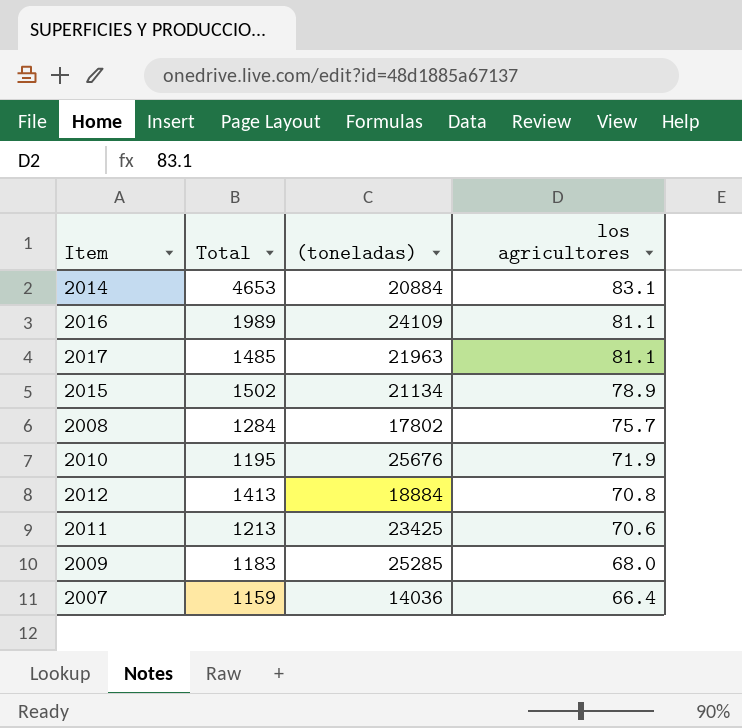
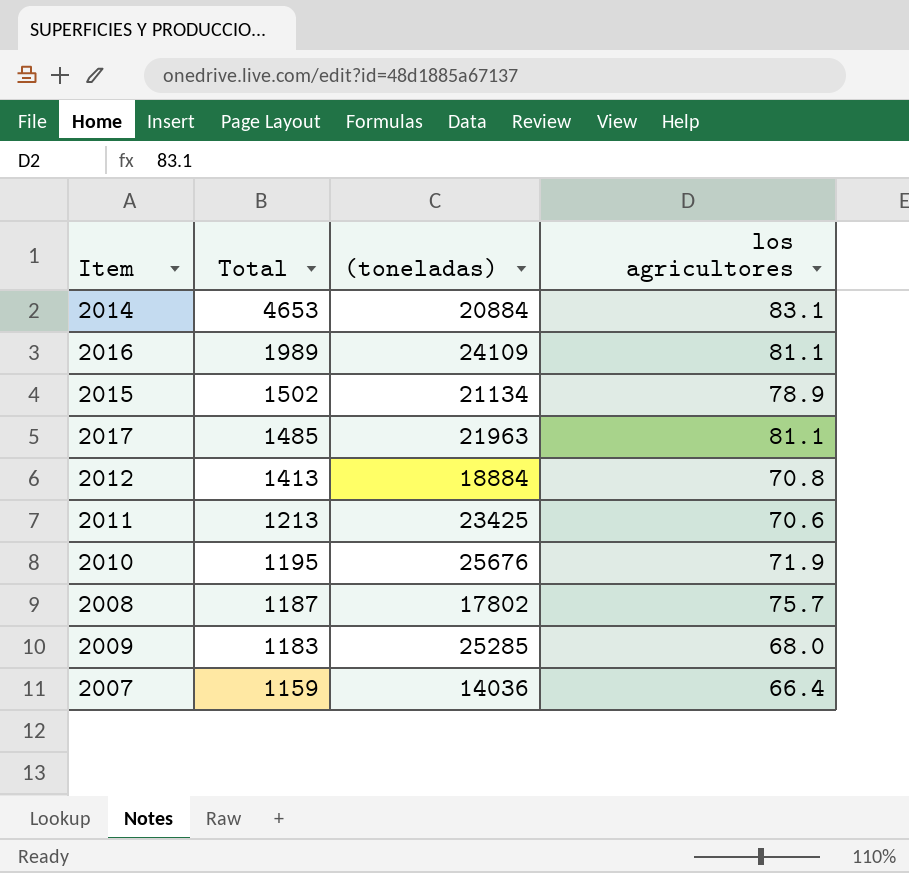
row order: los agricultores descending -> Total descending
2008 | Total: 1284 -> 1187

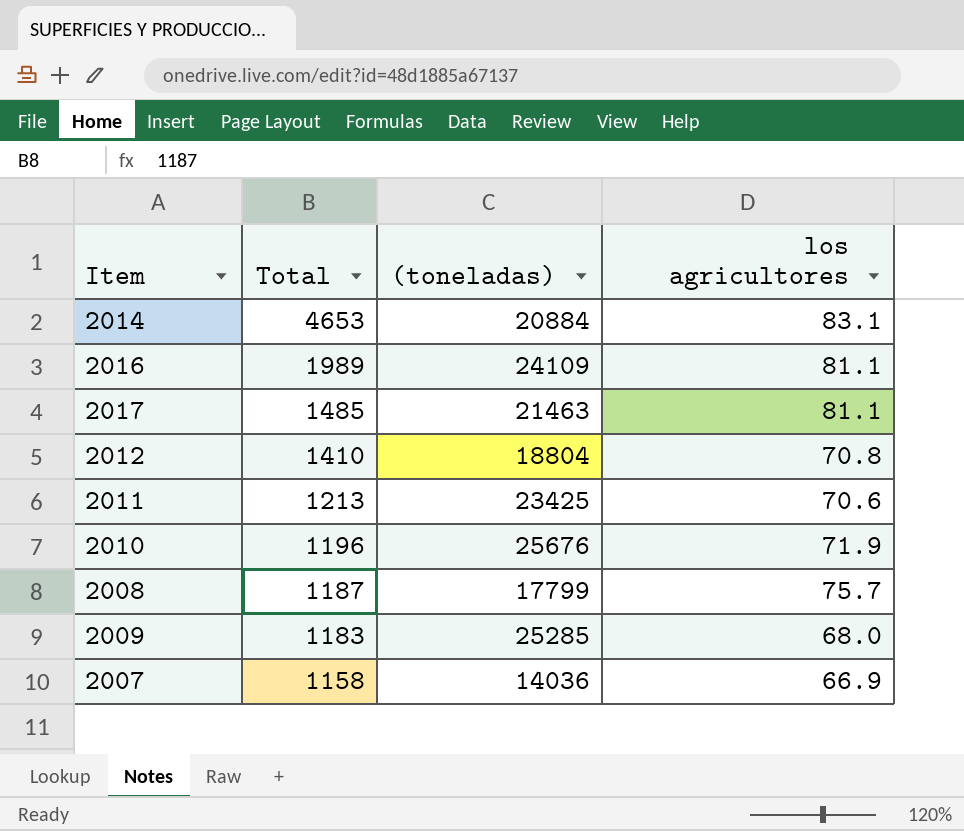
row 2015: 1502 | 21134 | 78.9 -> none
2017 | (toneladas): 21963 -> 21463
2012 | Total: 1413 -> 1410
2012 | (toneladas): 18884 -> 18804
2010 | Total: 1195 -> 1196
2008 | (toneladas): 17802 -> 17799
2007 | Total: 1159 -> 1158
2007 | los agricultores: 66.4 -> 66.9

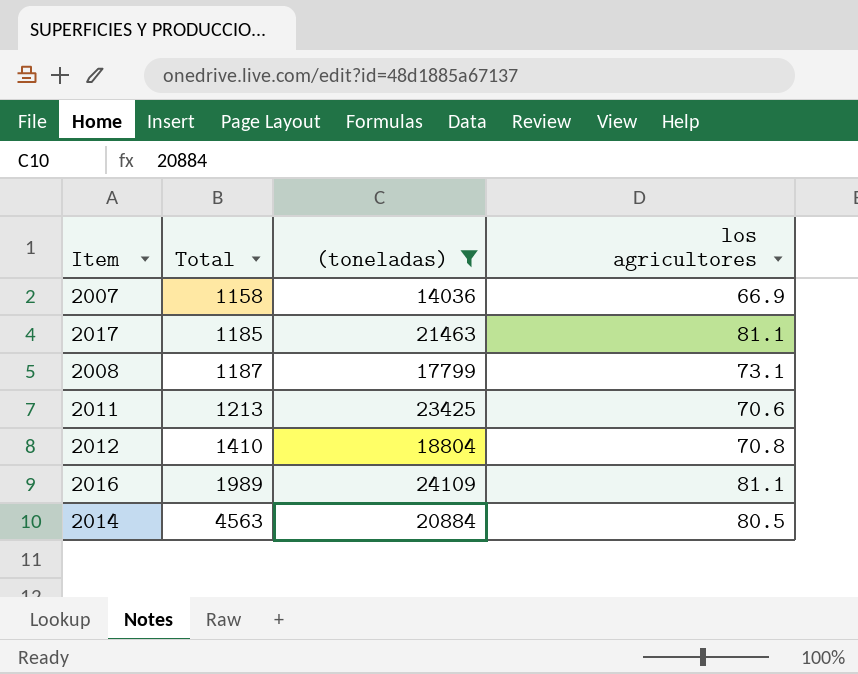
filter: none -> (toneladas) <= 24109
row order: Total descending -> Total ascending
2017 | Total: 1485 -> 1185
2008 | los agricultores: 75.7 -> 73.1
2014 | Total: 4653 -> 4563
2014 | los agricultores: 83.1 -> 80.5

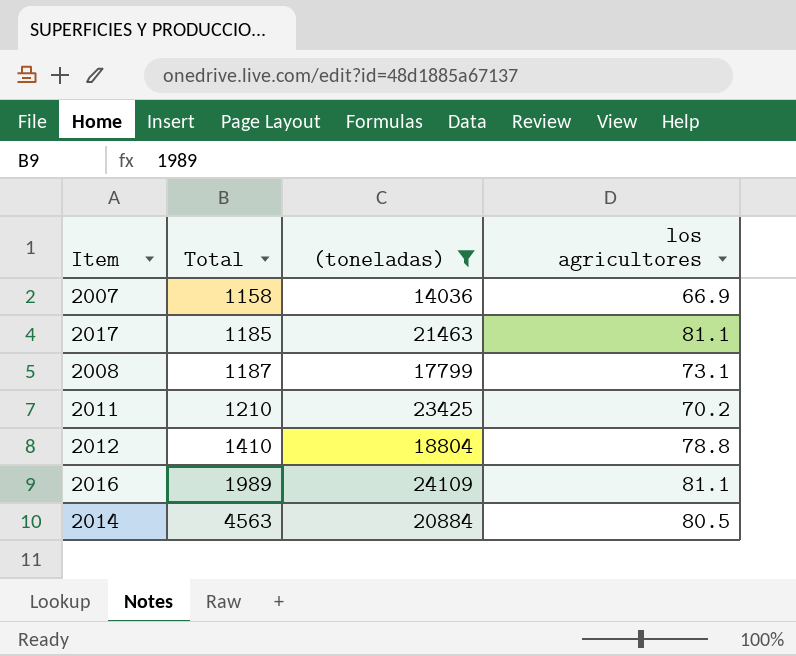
2011 | Total: 1213 -> 1210
2011 | los agricultores: 70.6 -> 70.2
2012 | los agricultores: 70.8 -> 78.8

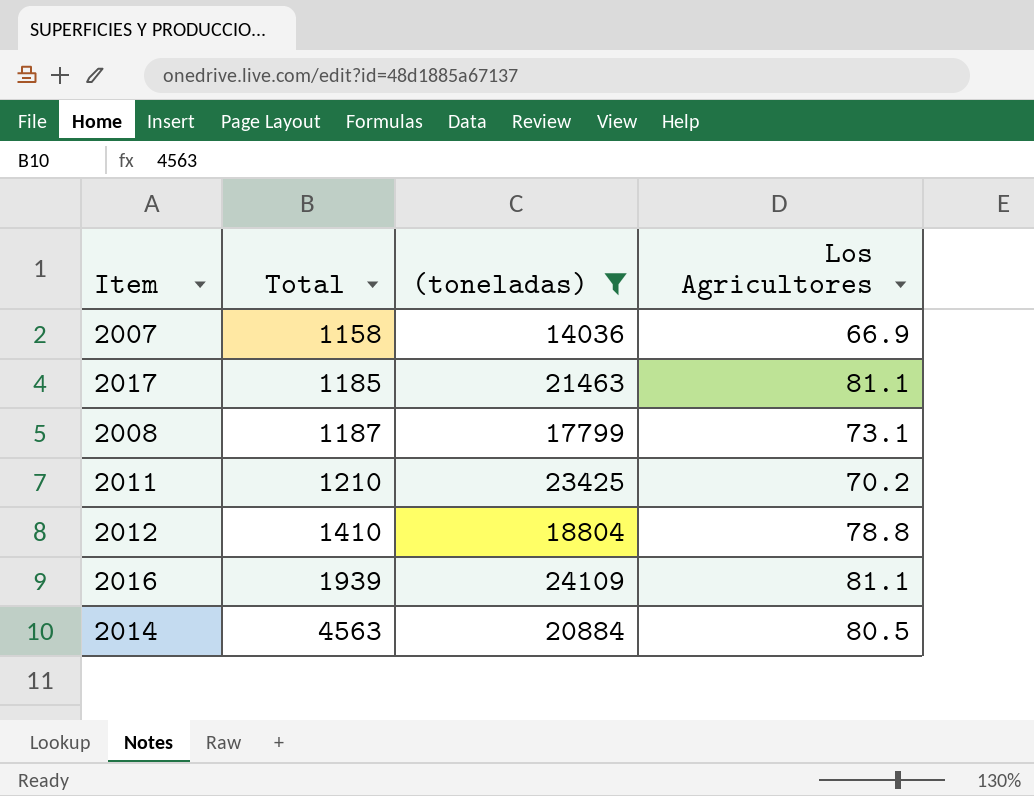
column name: los agricultores -> Los Agricultores
2016 | Total: 1989 -> 1939

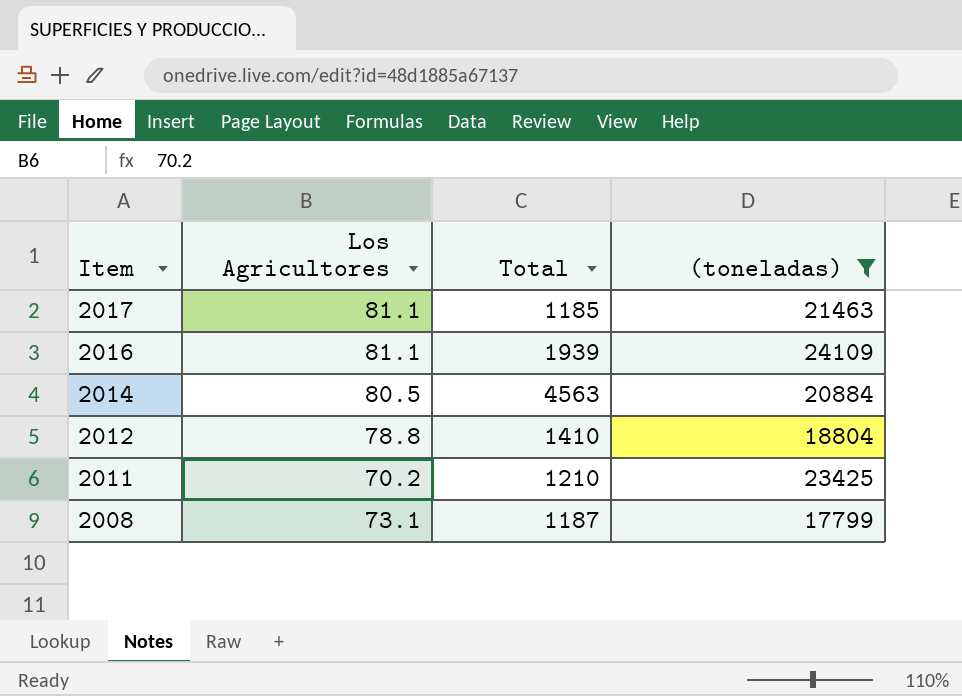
row order: Total ascending -> Item descending
column Los Agricultores | position: 4 -> 2
row 2007: 1158 | 14036 | 66.9 -> none

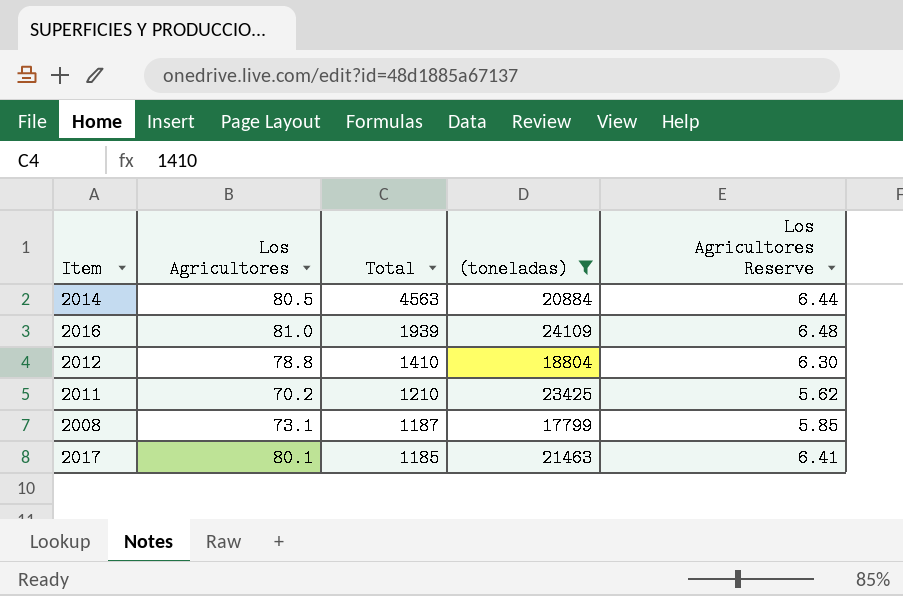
row order: Item descending -> Total descending
column Los Agricultores Reserve | formula: none -> [Los Agricultores] * 0.08
2016 | Los Agricultores: 81.1 -> 81.0
2017 | Los Agricultores: 81.1 -> 80.1

